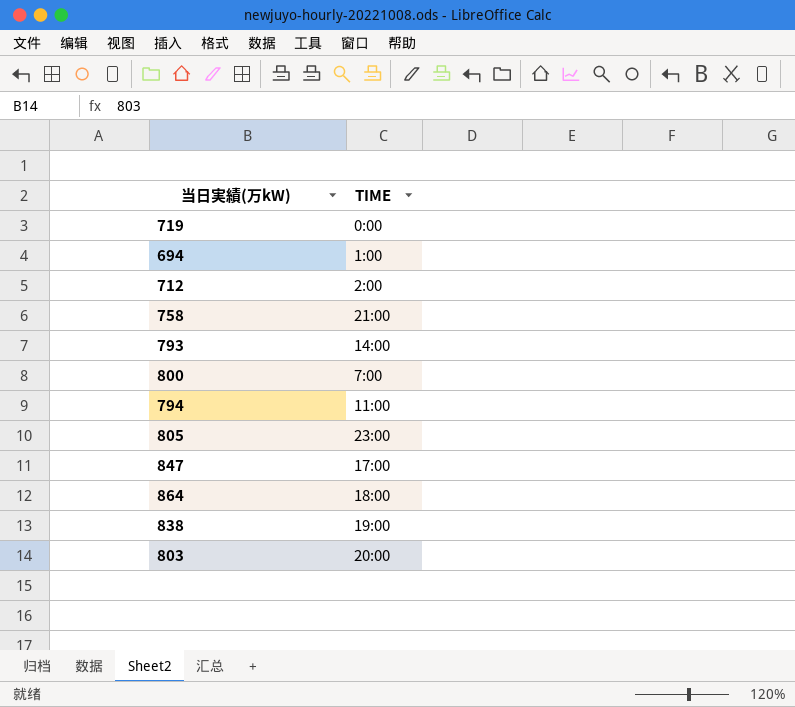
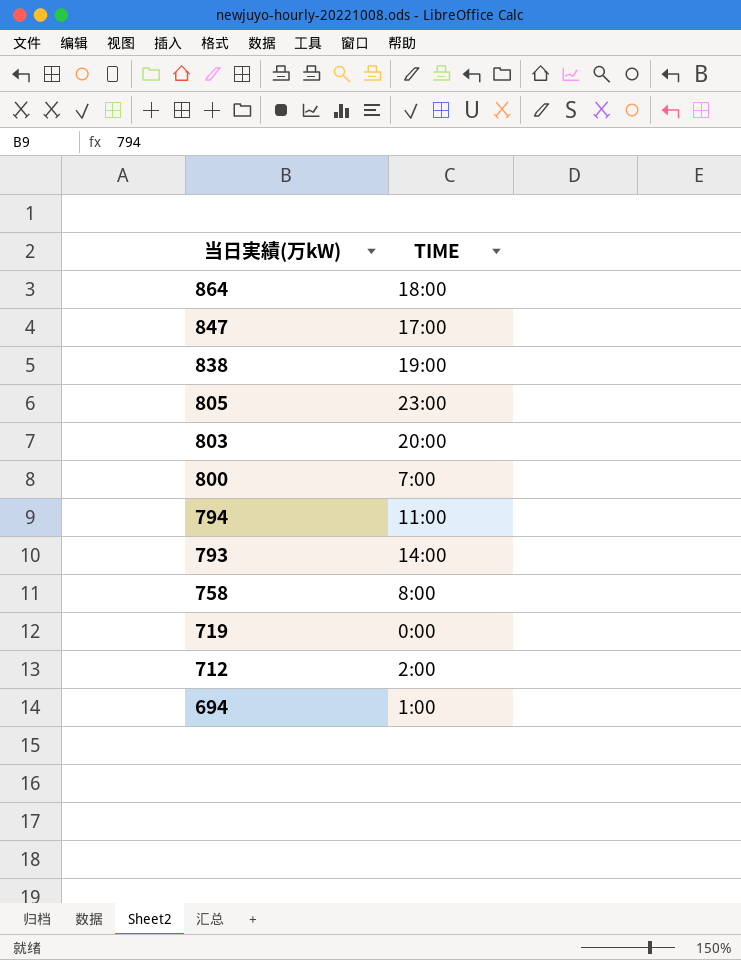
row order: none -> 当日実績(万kW) descending
758 | TIME: 21:00 -> 8:00

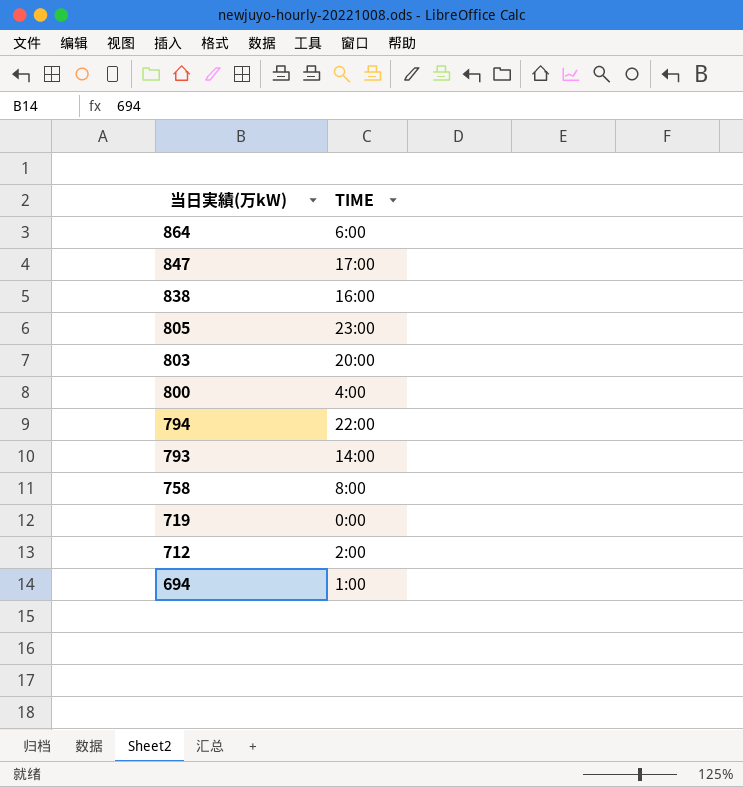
864 | TIME: 18:00 -> 6:00
838 | TIME: 19:00 -> 16:00
800 | TIME: 7:00 -> 4:00
794 | TIME: 11:00 -> 22:00

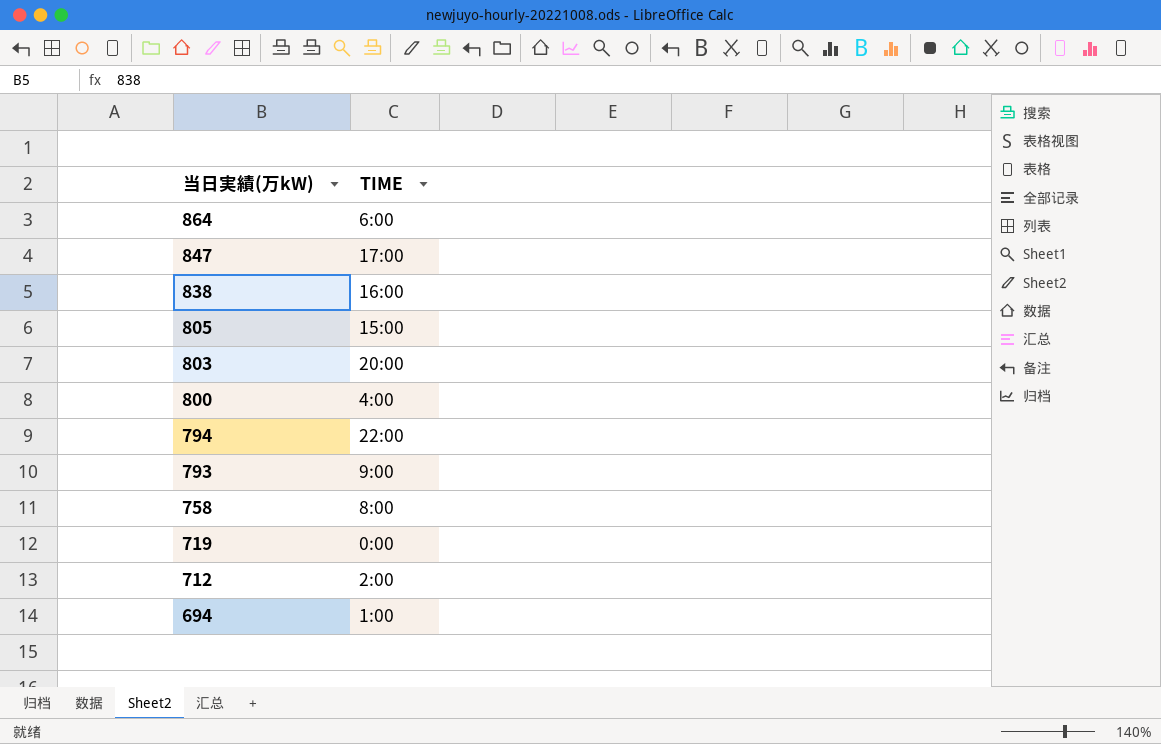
805 | TIME: 23:00 -> 15:00
793 | TIME: 14:00 -> 9:00

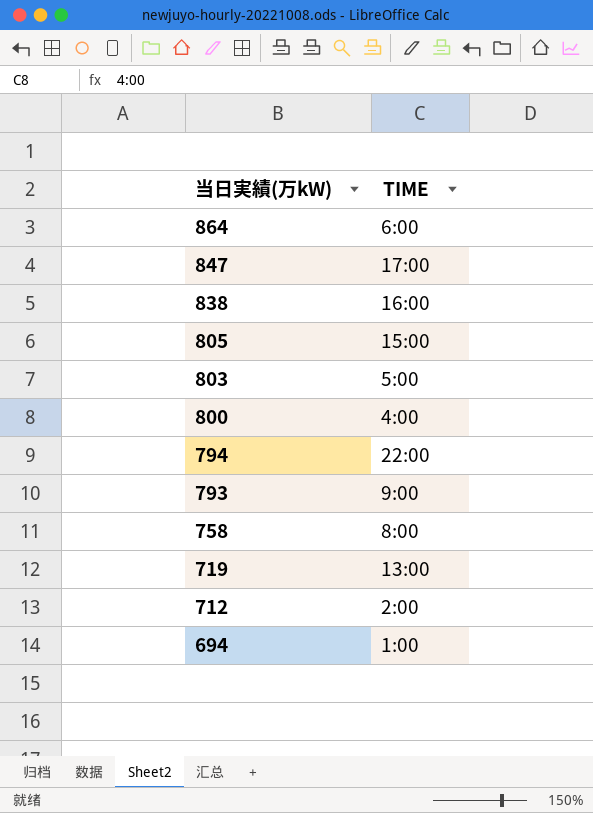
803 | TIME: 20:00 -> 5:00
719 | TIME: 0:00 -> 13:00

